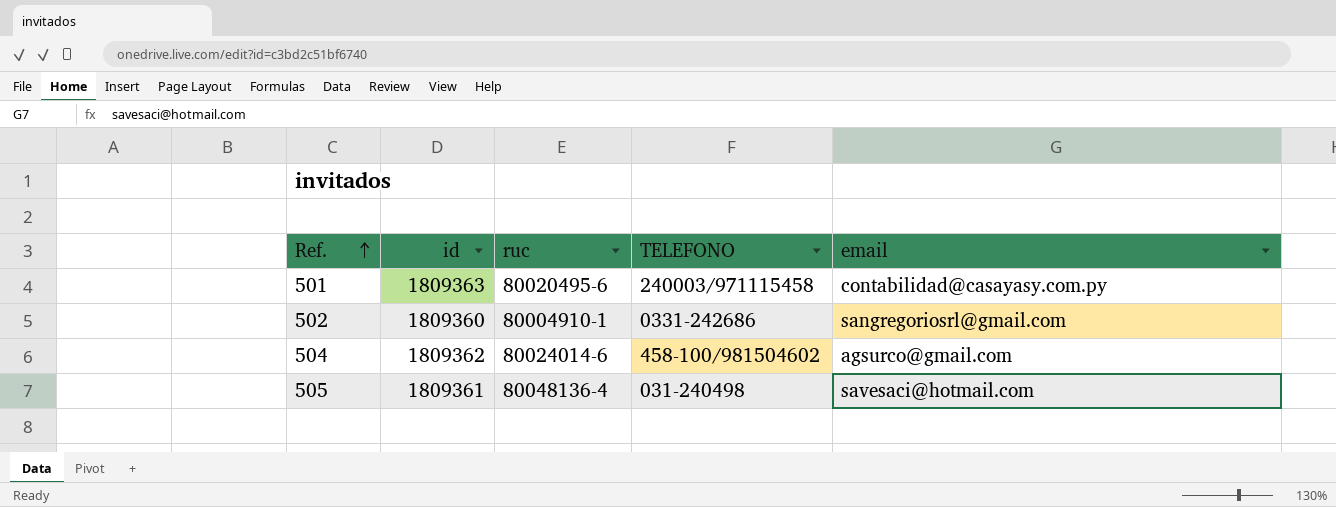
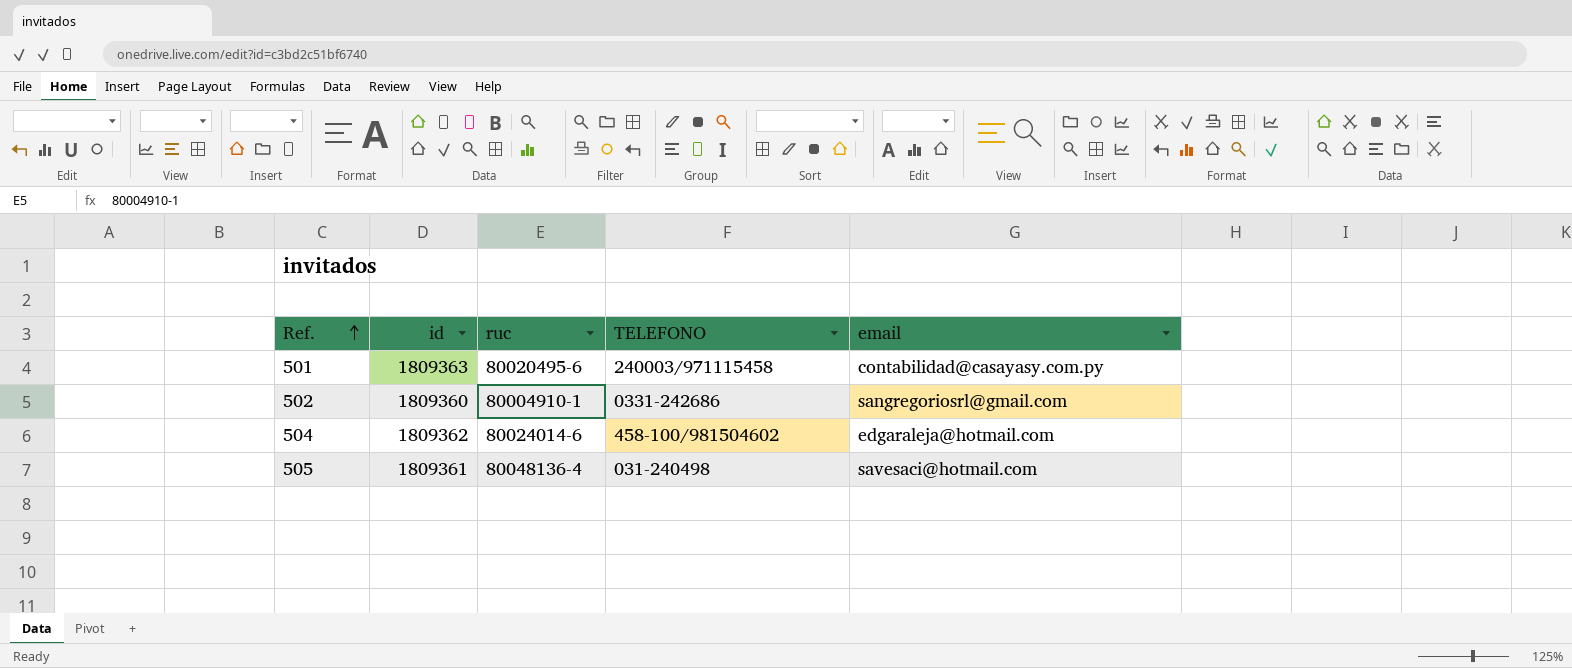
504 | email: agsurco@gmail.com -> edgaraleja@hotmail.com

